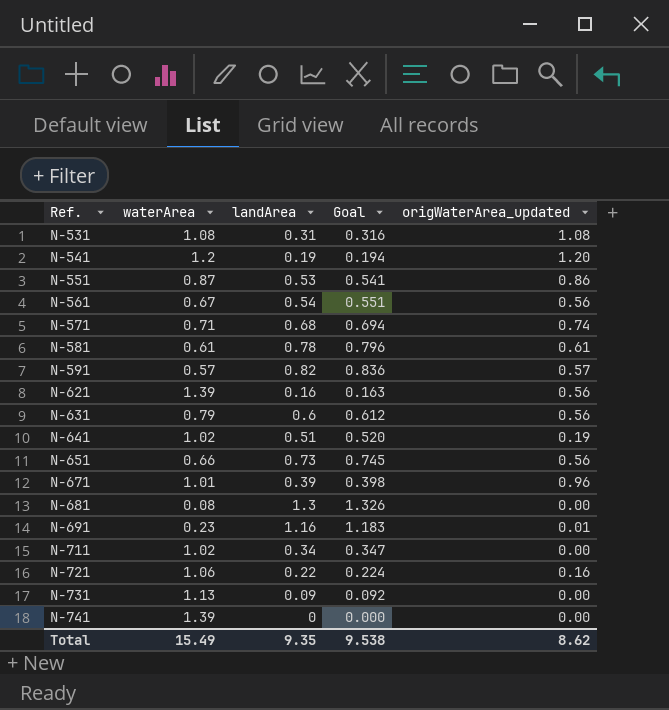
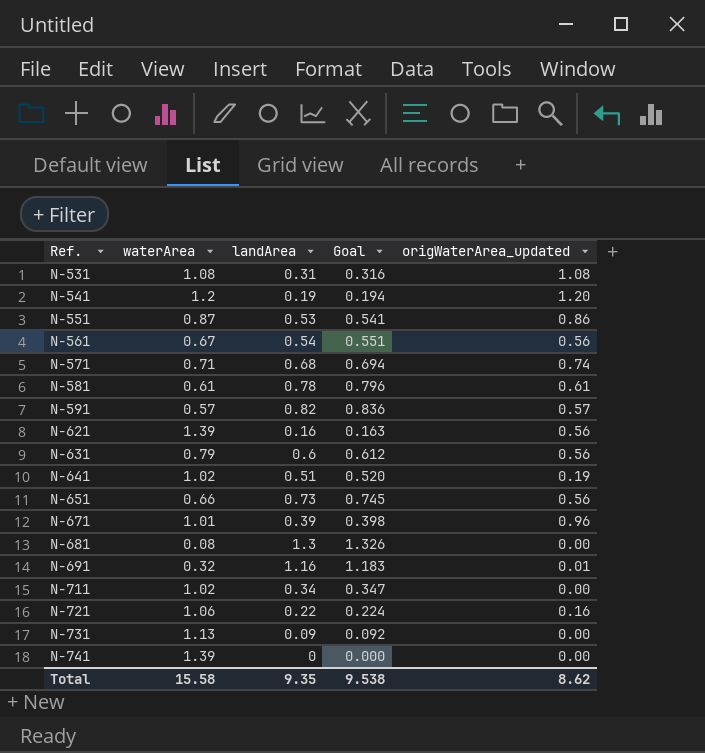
N-691 | waterArea: 0.23 -> 0.32
Total | waterArea: 15.49 -> 15.58

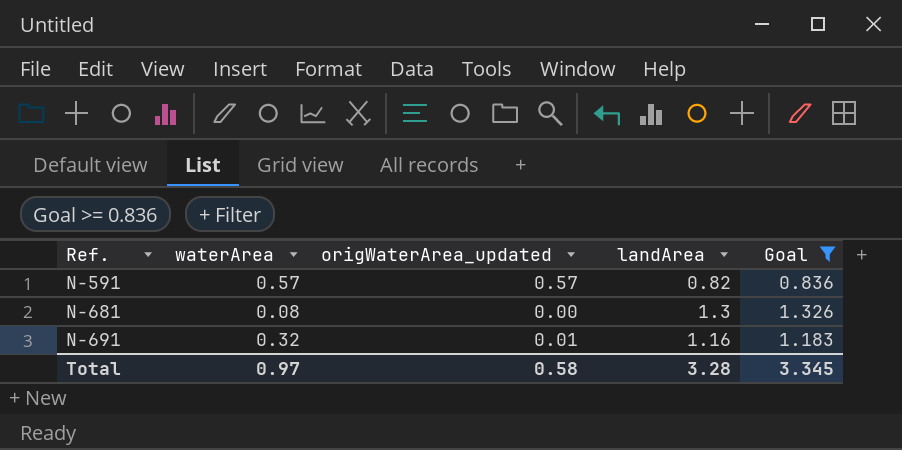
filter: none -> Goal >= 0.836
column origWaterArea_updated | position: 5 -> 3
Total | waterArea: 15.58 -> 0.97
Total | origWaterArea_updated: 8.62 -> 0.58
Total | landArea: 9.35 -> 3.28
Total | Goal: 9.538 -> 3.345

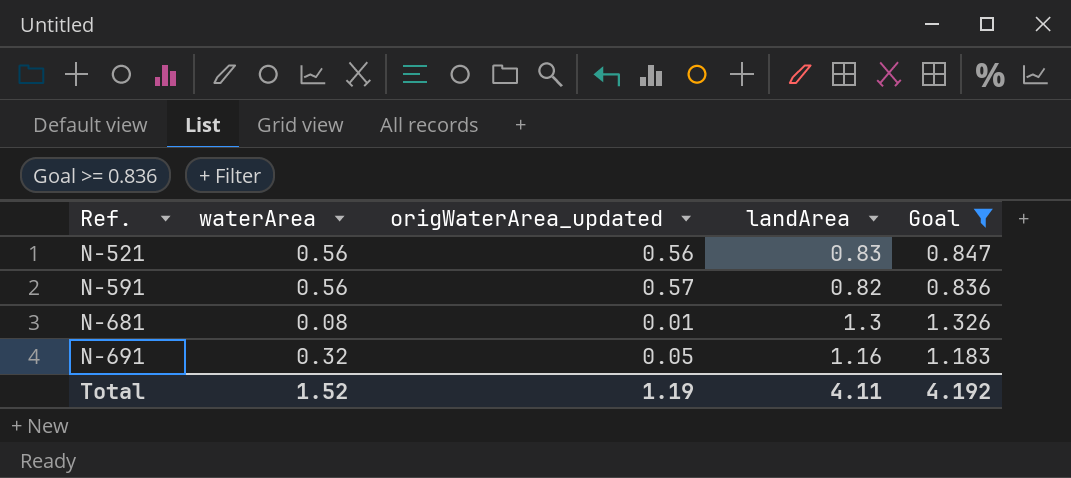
row N-521: none -> 0.56 | 0.56 | 0.83 | 0.847
N-591 | waterArea: 0.57 -> 0.56
N-681 | origWaterArea_updated: 0.00 -> 0.01
N-691 | origWaterArea_updated: 0.01 -> 0.05
Total | waterArea: 0.97 -> 1.52
Total | origWaterArea_updated: 0.58 -> 1.19
Total | landArea: 3.28 -> 4.11
Total | Goal: 3.345 -> 4.192

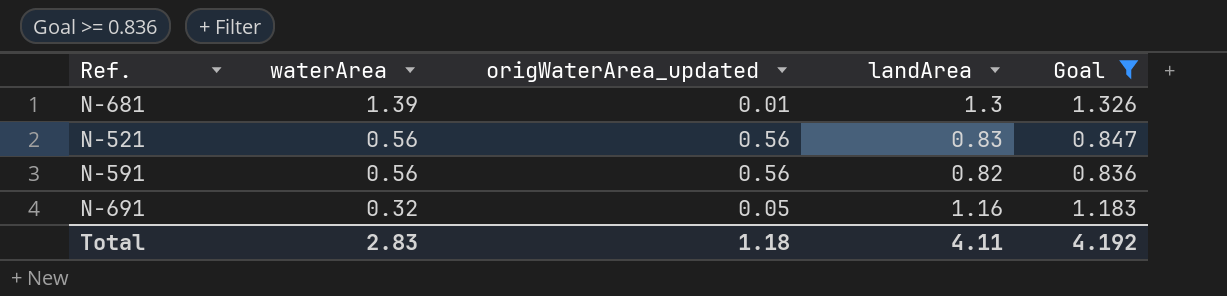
row order: Ref. ascending -> waterArea descending
N-681 | waterArea: 0.08 -> 1.39
N-591 | origWaterArea_updated: 0.57 -> 0.56
Total | waterArea: 1.52 -> 2.83
Total | origWaterArea_updated: 1.19 -> 1.18

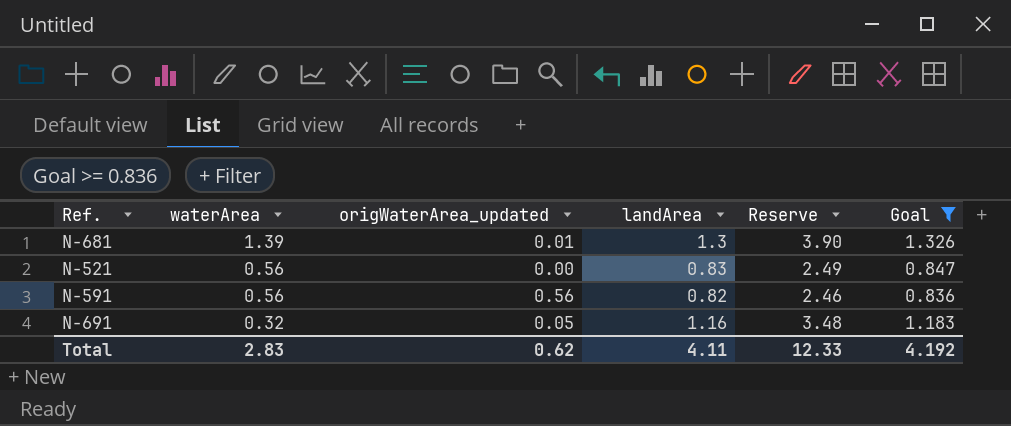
column Reserve | formula: none -> [landArea] * 3
N-521 | origWaterArea_updated: 0.56 -> 0.00
Total | origWaterArea_updated: 1.18 -> 0.62

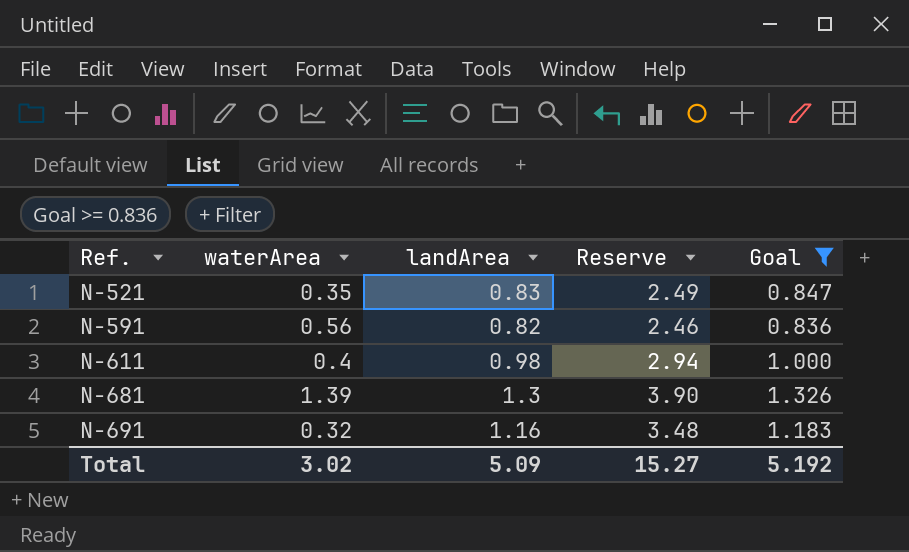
row order: waterArea descending -> Ref. ascending
column origWaterArea_updated | position: 3 -> none
N-521 | waterArea: 0.56 -> 0.35
row N-611: none -> 0.4 | 0.98 | 2.94 | 1.000
Total | waterArea: 2.83 -> 3.02
Total | landArea: 4.11 -> 5.09
Total | Reserve: 12.33 -> 15.27
Total | Goal: 4.192 -> 5.192

